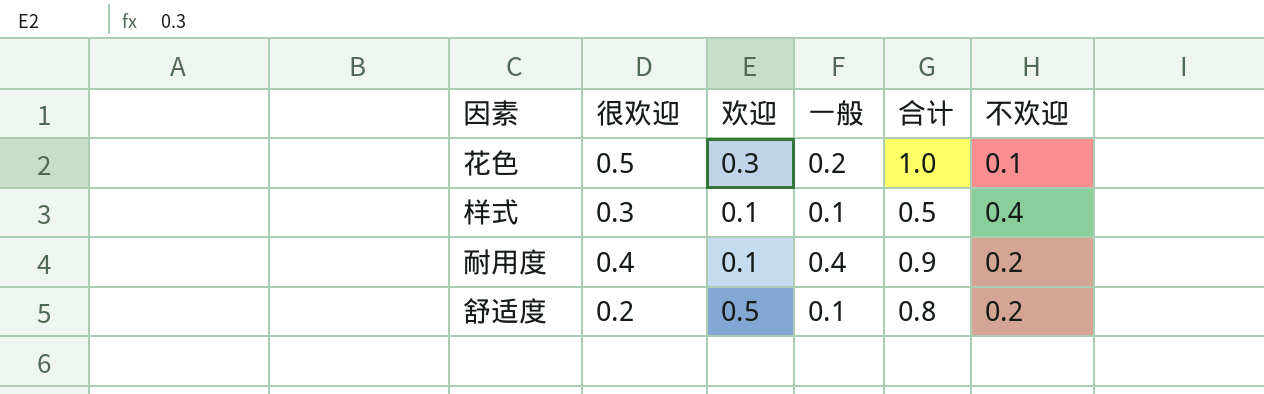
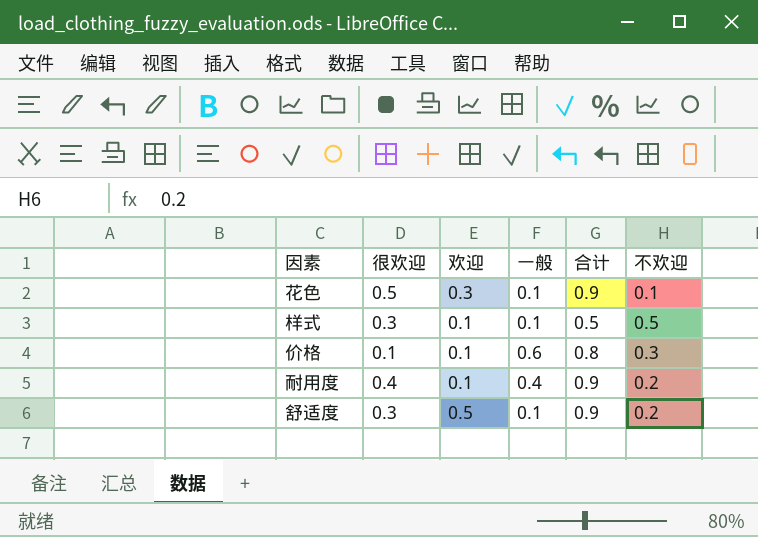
花色 | 一般: 0.2 -> 0.1
花色 | 合计: 1.0 -> 0.9
样式 | 不欢迎: 0.4 -> 0.5
row 价格: none -> 0.1 | 0.1 | 0.6 | 0.8 | 0.3
舒适度 | 很欢迎: 0.2 -> 0.3
舒适度 | 合计: 0.8 -> 0.9

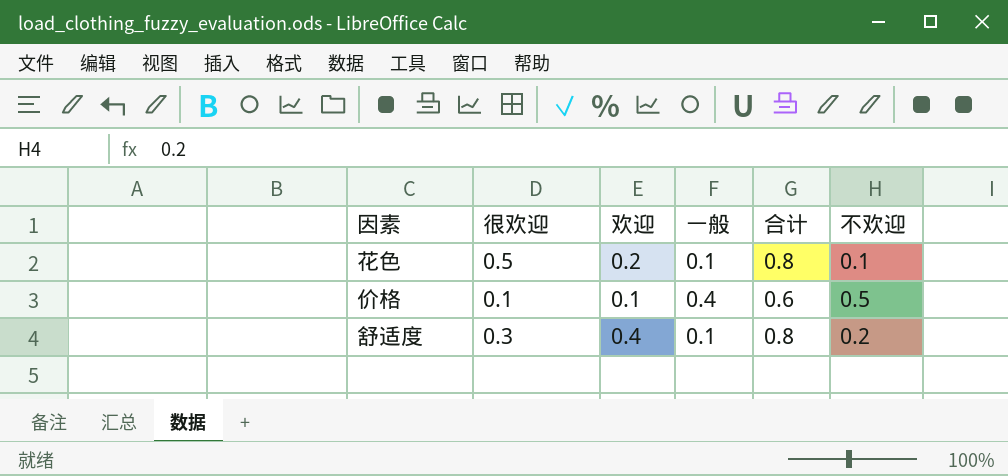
row 样式: 0.3 | 0.1 | 0.1 | 0.5 | 0.5 -> none
row 耐用度: 0.4 | 0.1 | 0.4 | 0.9 | 0.2 -> none
花色 | 欢迎: 0.3 -> 0.2
花色 | 合计: 0.9 -> 0.8
价格 | 一般: 0.6 -> 0.4
价格 | 合计: 0.8 -> 0.6
价格 | 不欢迎: 0.3 -> 0.5
舒适度 | 欢迎: 0.5 -> 0.4
舒适度 | 合计: 0.9 -> 0.8

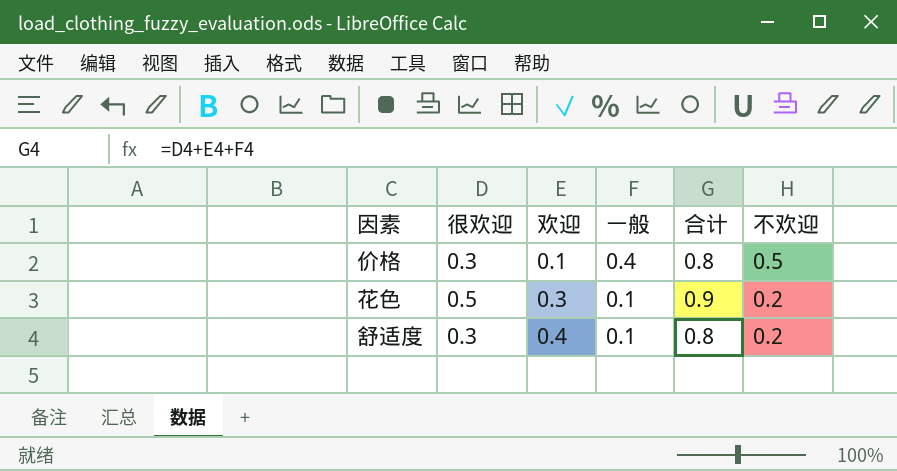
row order: none -> 欢迎 ascending
价格 | 很欢迎: 0.1 -> 0.3
价格 | 合计: 0.6 -> 0.8
花色 | 欢迎: 0.2 -> 0.3
花色 | 合计: 0.8 -> 0.9
花色 | 不欢迎: 0.1 -> 0.2

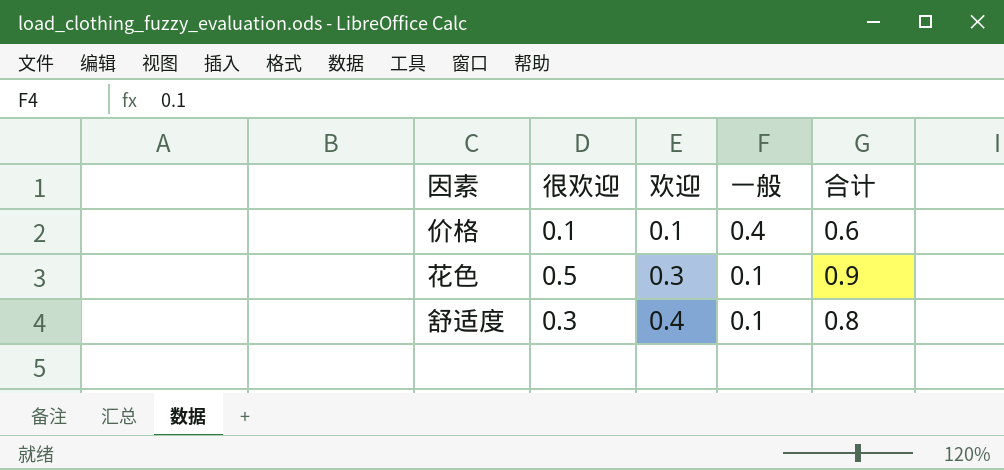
column 不欢迎 | position: 6 -> none
价格 | 很欢迎: 0.3 -> 0.1
价格 | 合计: 0.8 -> 0.6

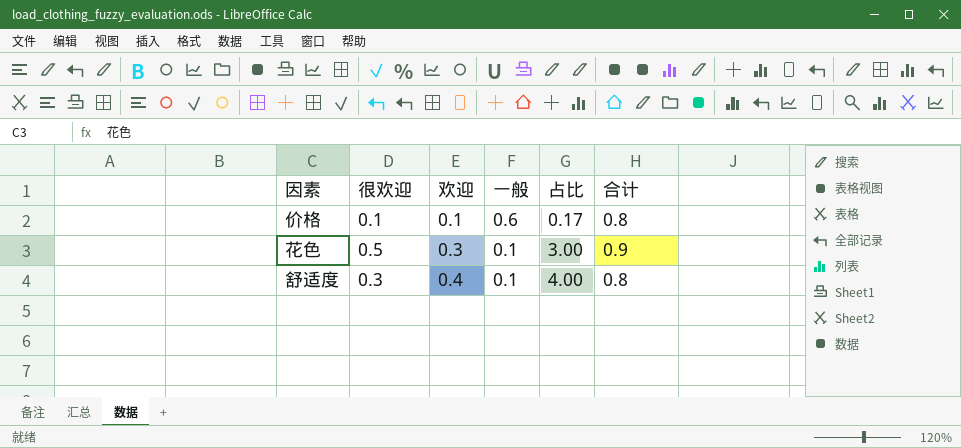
column 占比 | formula: none -> [欢迎] / [一般]
价格 | 一般: 0.4 -> 0.6
价格 | 合计: 0.6 -> 0.8

